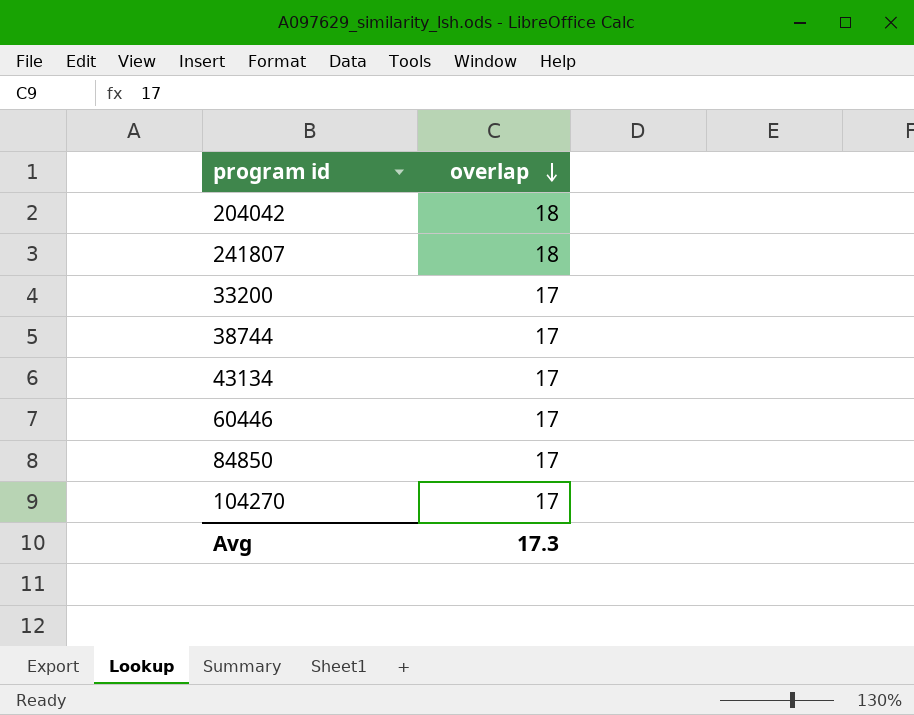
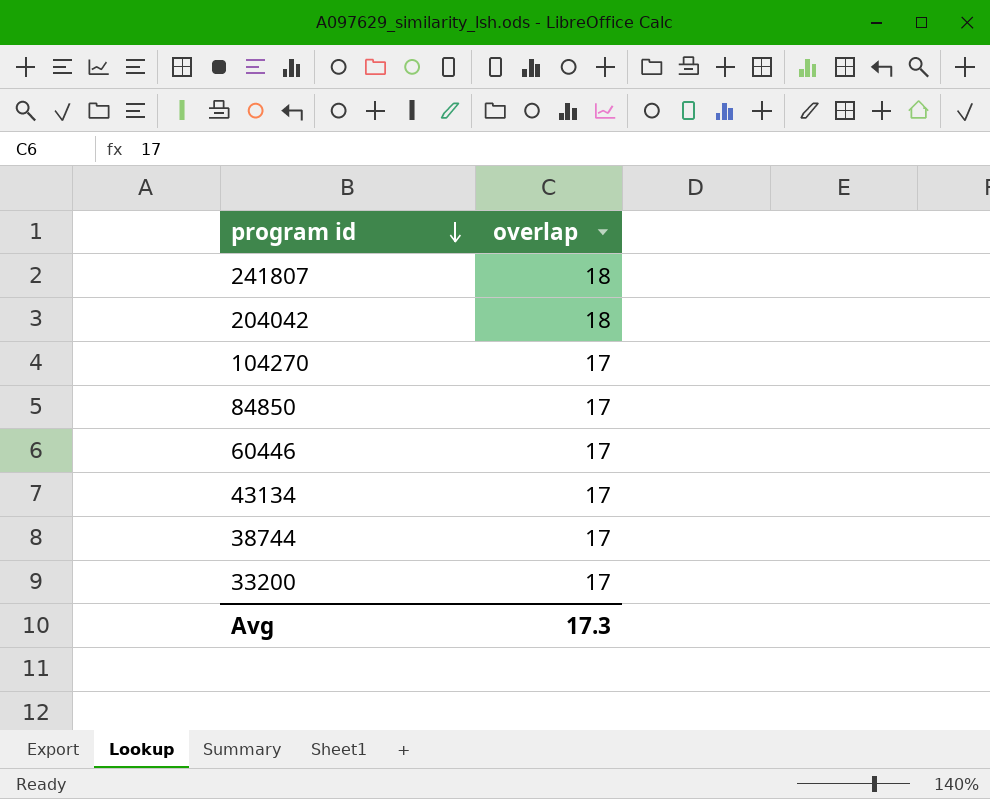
row order: overlap descending -> program id descending

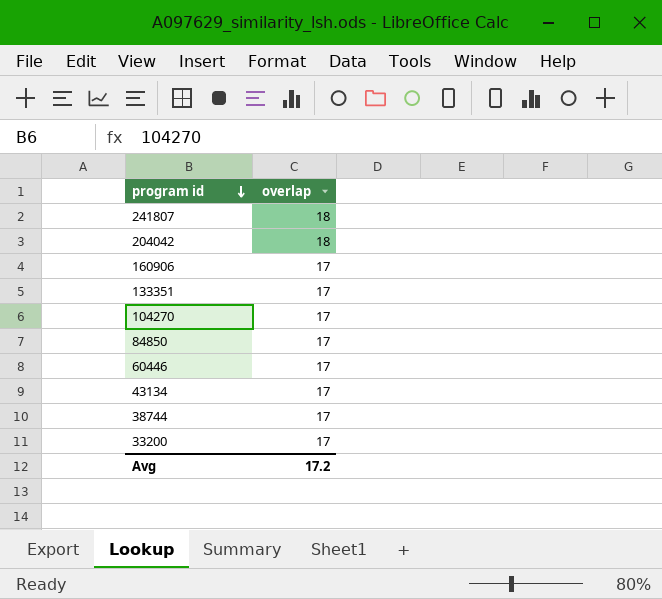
row 160906: none -> 17
row 133351: none -> 17
Avg | overlap: 17.3 -> 17.2

